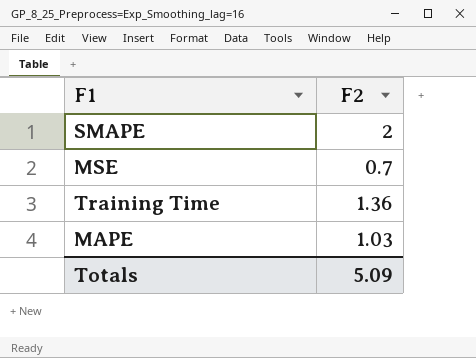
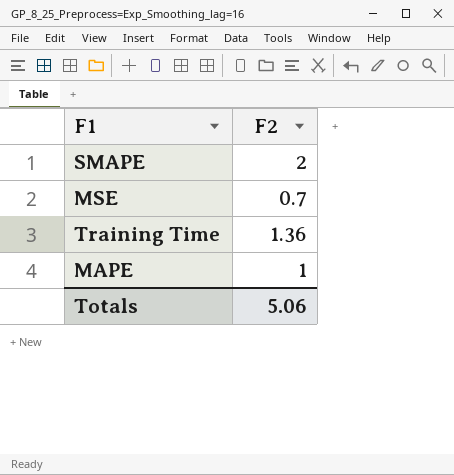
MAPE | F2: 1.03 -> 1
Totals | F2: 5.09 -> 5.06

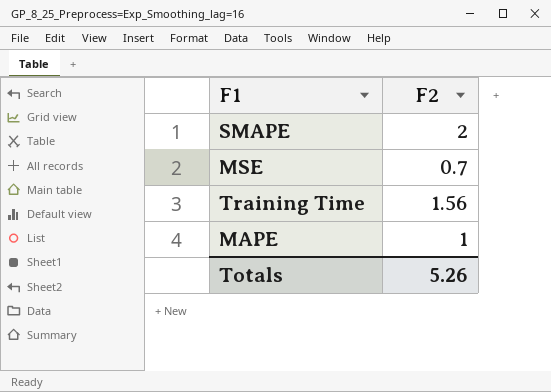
Training Time | F2: 1.36 -> 1.56
Totals | F2: 5.06 -> 5.26

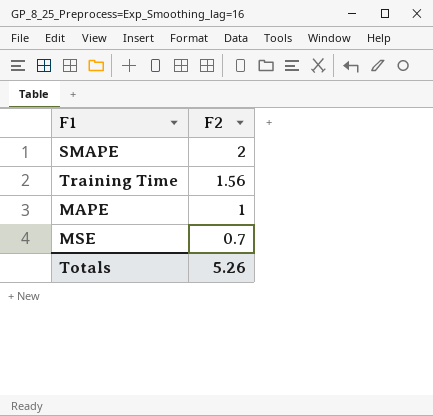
row order: none -> F2 descending

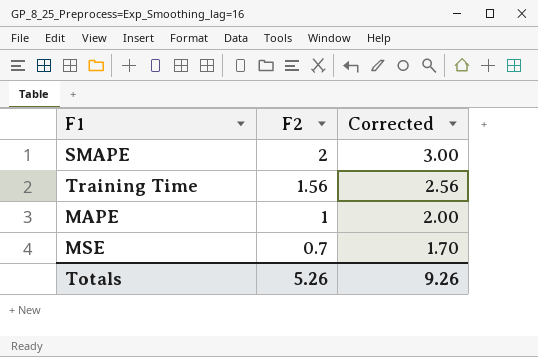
column Corrected | formula: none -> [F2] + 1

